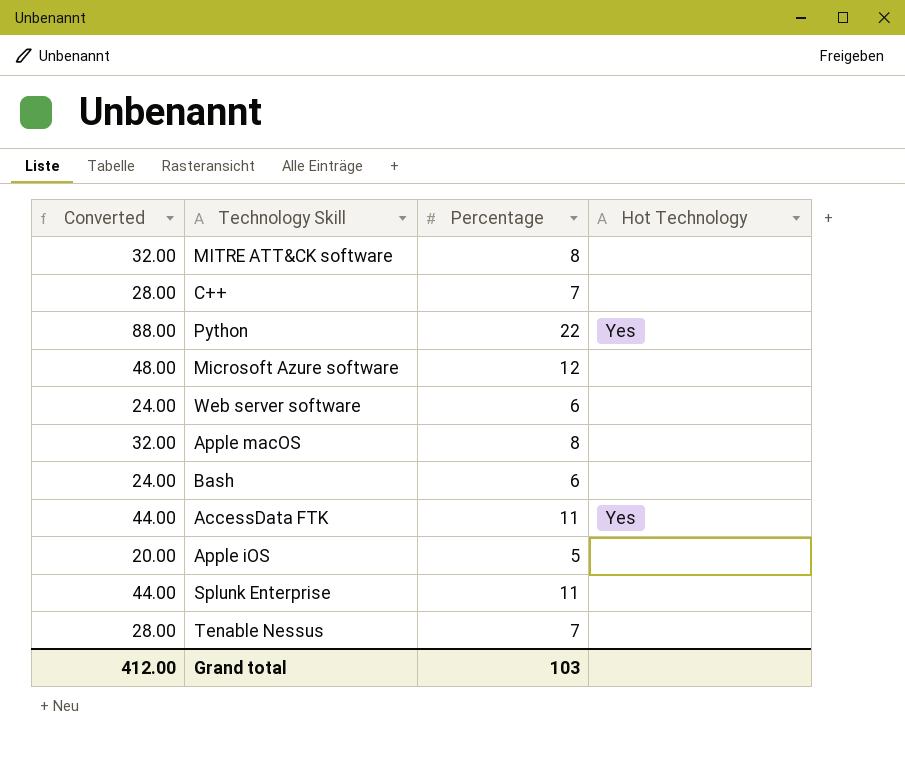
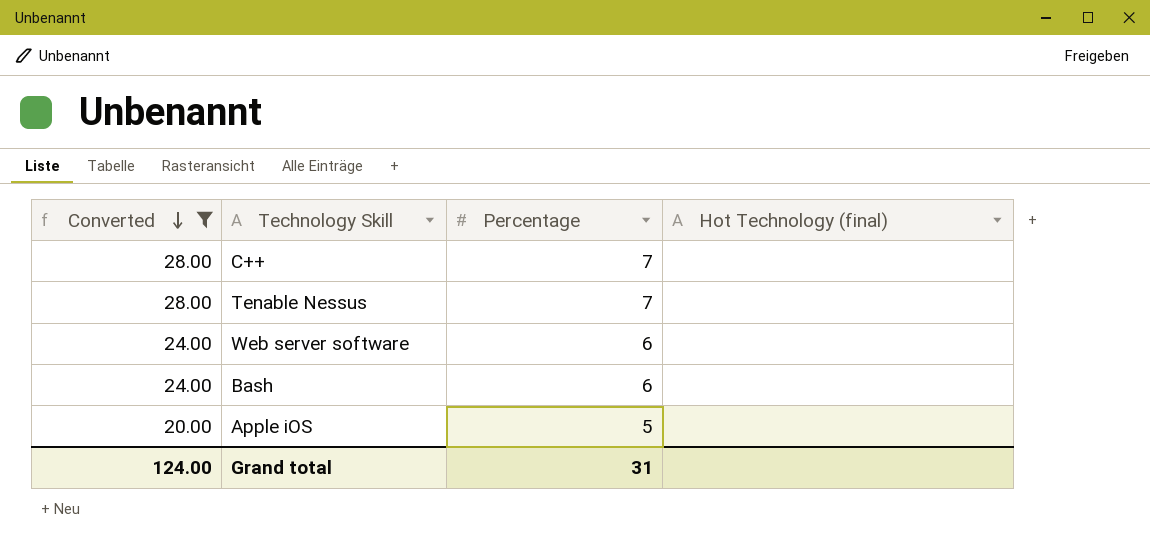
filter: none -> Converted <= 28.00
row order: none -> Converted descending
column name: Hot Technology -> Hot Technology (final)
Grand total | Converted: 412.00 -> 124.00
Grand total | Percentage: 103 -> 31

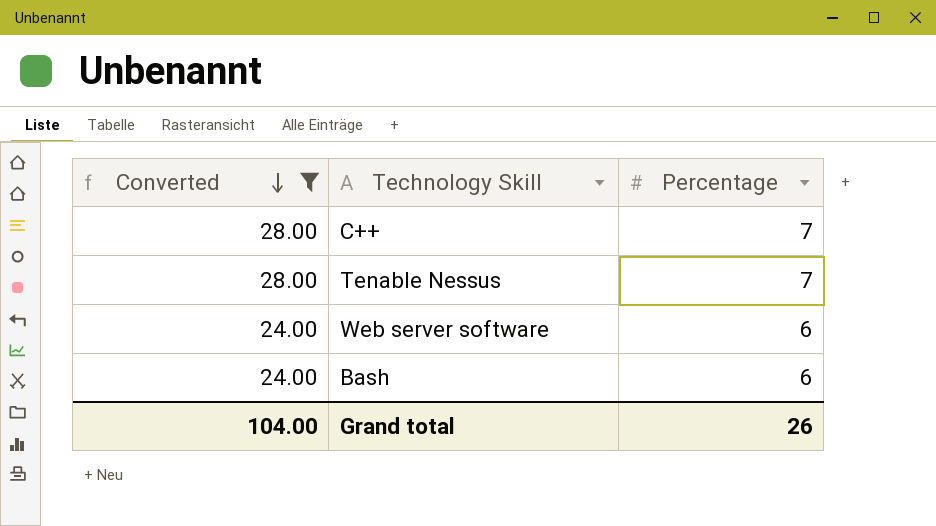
column Hot Technology (final) | position: 4 -> none
row Apple iOS: 20.00 | 5 | none -> none
Grand total | Converted: 124.00 -> 104.00
Grand total | Percentage: 31 -> 26

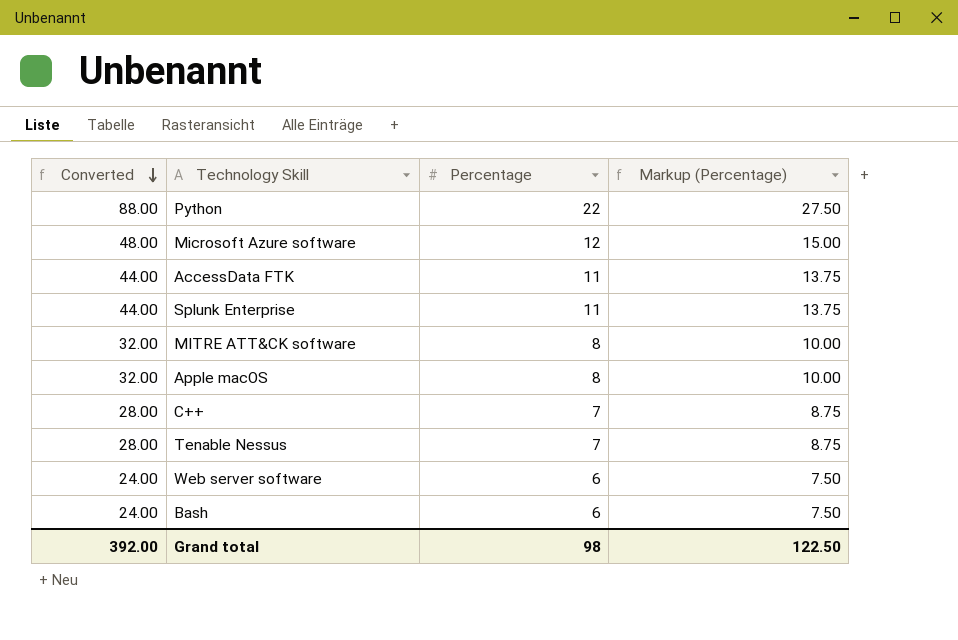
filter: Converted <= 28.00 -> none
column Markup (Percentage) | formula: none -> [Percentage] * 1.25
Grand total | Converted: 104.00 -> 392.00
Grand total | Percentage: 26 -> 98

